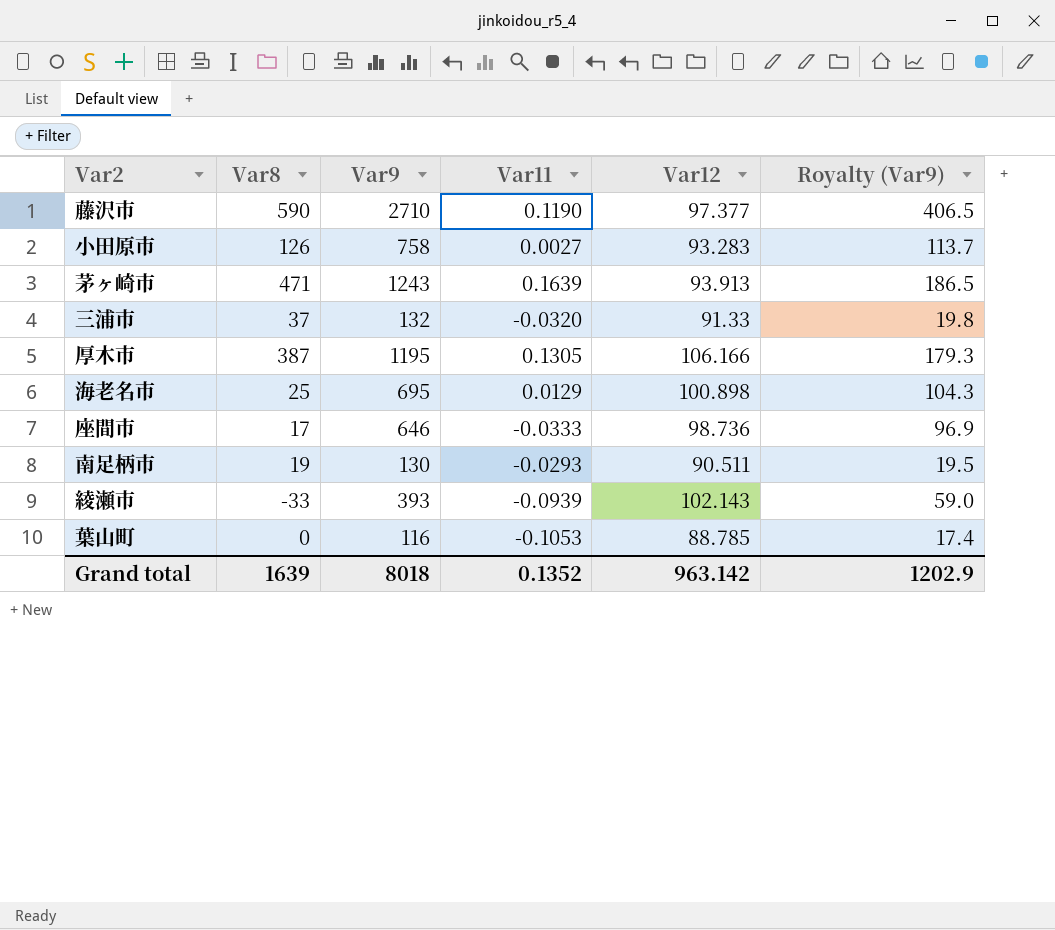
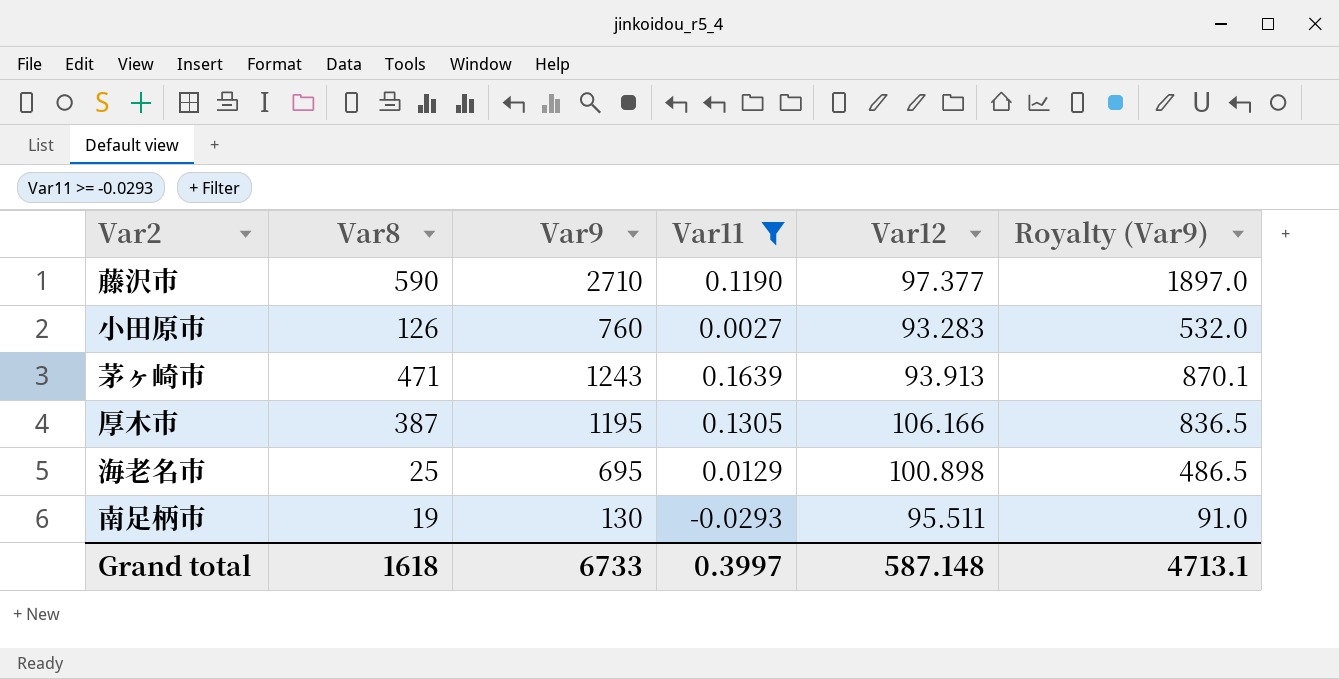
filter: none -> Var11 >= -0.0293
column Royalty (Var9) | formula: [Var9] * 0.15 -> [Var9] * 0.7
小田原市 | Var9: 758 -> 760
南足柄市 | Var12: 90.511 -> 95.511
Grand total | Var8: 1639 -> 1618
Grand total | Var9: 8018 -> 6733
Grand total | Var11: 0.1352 -> 0.3997
Grand total | Var12: 963.142 -> 587.148
Grand total | Royalty (Var9): 1202.9 -> 4713.1

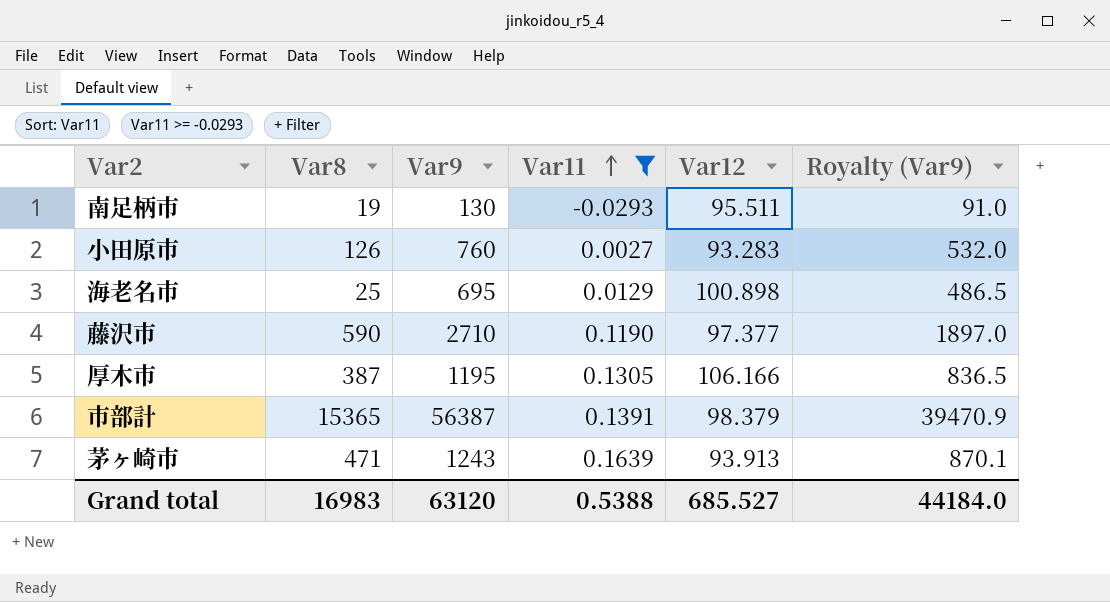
row order: none -> Var11 ascending
row 市部計: none -> 15365 | 56387 | 0.1391 | 98.379 | 39470.9
Grand total | Var8: 1618 -> 16983
Grand total | Var9: 6733 -> 63120
Grand total | Var11: 0.3997 -> 0.5388
Grand total | Var12: 587.148 -> 685.527
Grand total | Royalty (Var9): 4713.1 -> 44184.0

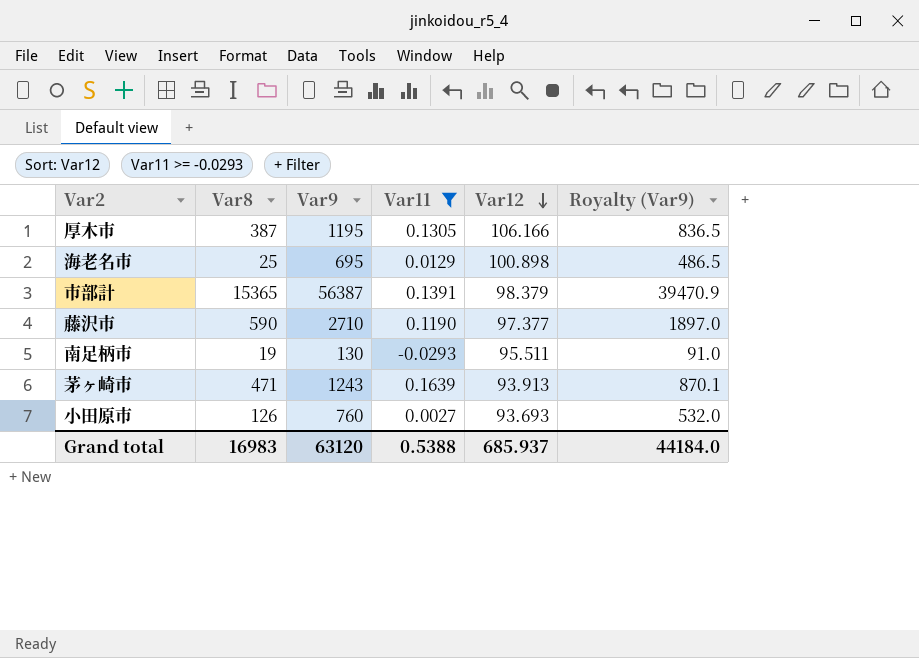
row order: Var11 ascending -> Var12 descending
小田原市 | Var12: 93.283 -> 93.693
Grand total | Var12: 685.527 -> 685.937

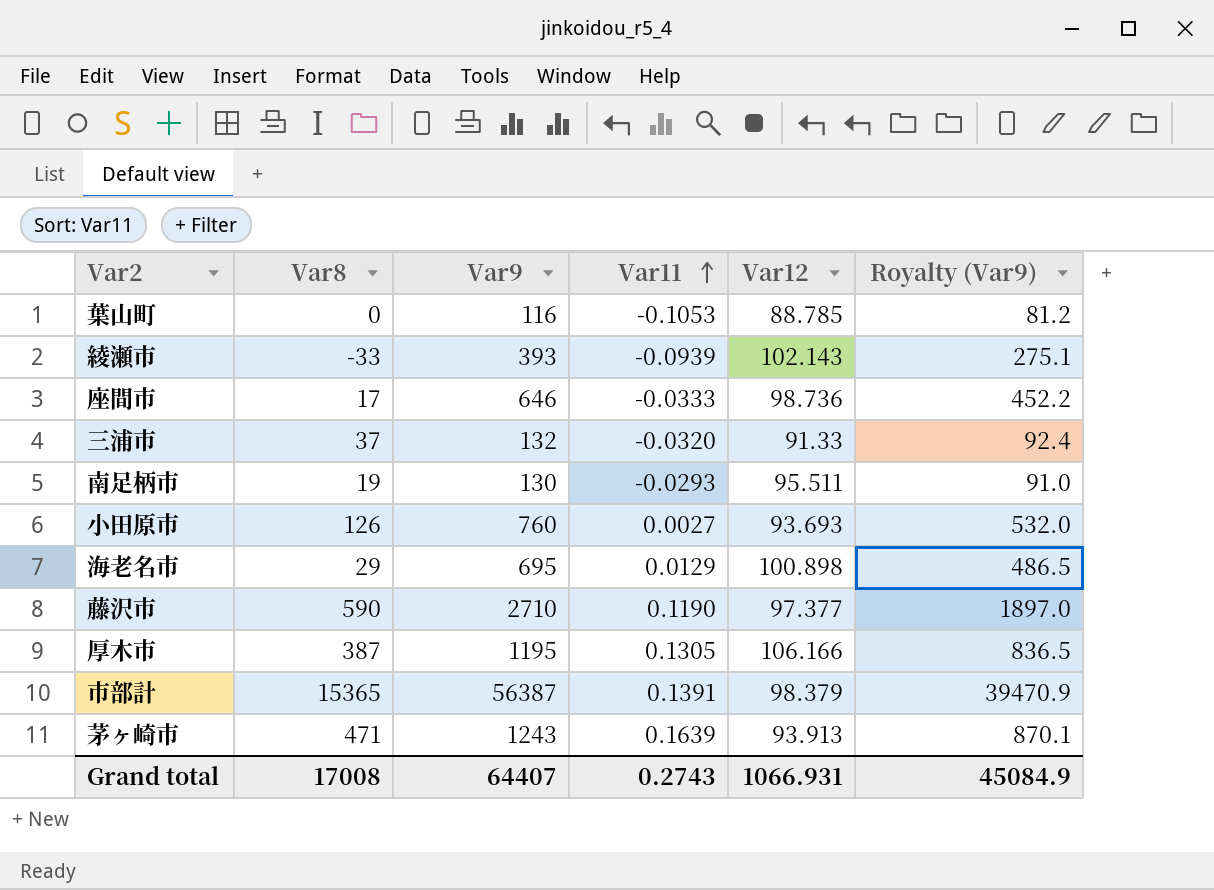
filter: Var11 >= -0.0293 -> none
row order: Var12 descending -> Var11 ascending
海老名市 | Var8: 25 -> 29
Grand total | Var8: 16983 -> 17008
Grand total | Var9: 63120 -> 64407
Grand total | Var11: 0.5388 -> 0.2743
Grand total | Var12: 685.937 -> 1066.931
Grand total | Royalty (Var9): 44184.0 -> 45084.9

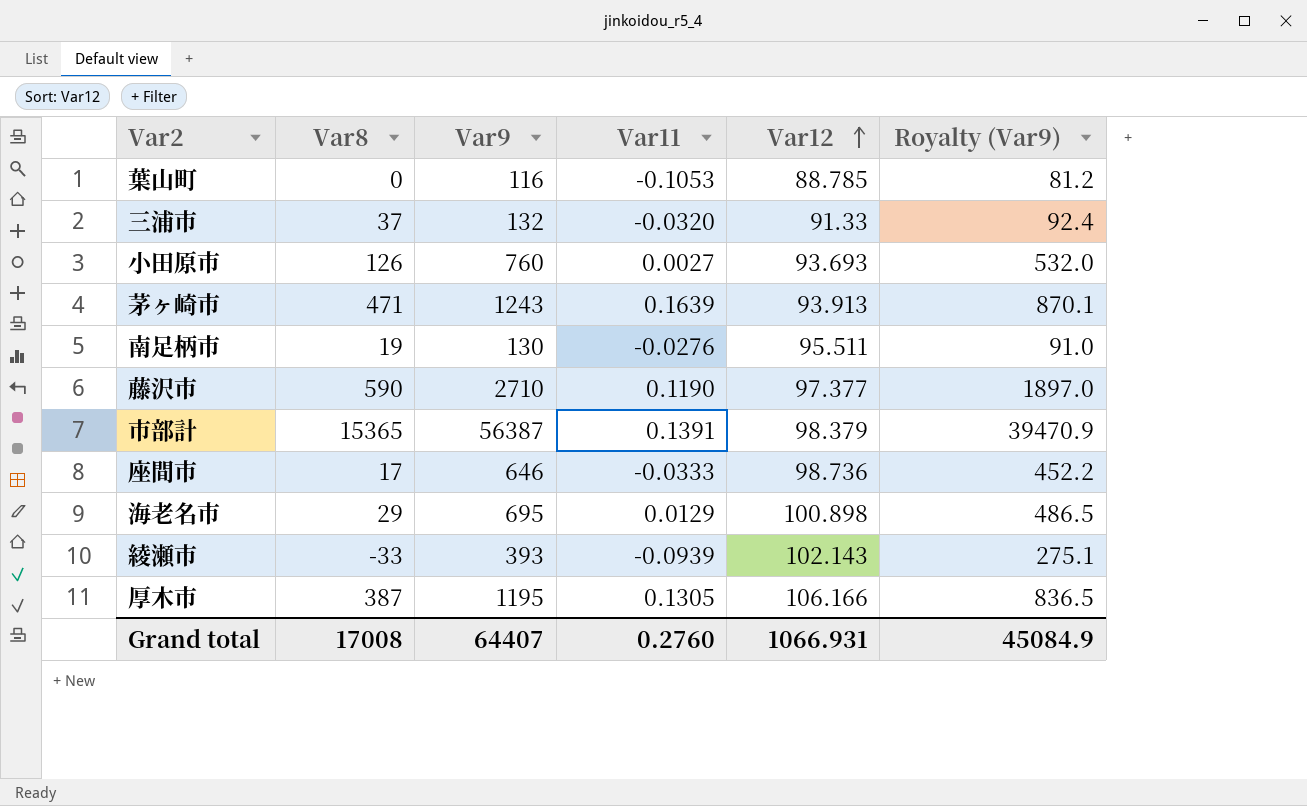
row order: Var11 ascending -> Var12 ascending
南足柄市 | Var11: -0.0293 -> -0.0276
Grand total | Var11: 0.2743 -> 0.2760

